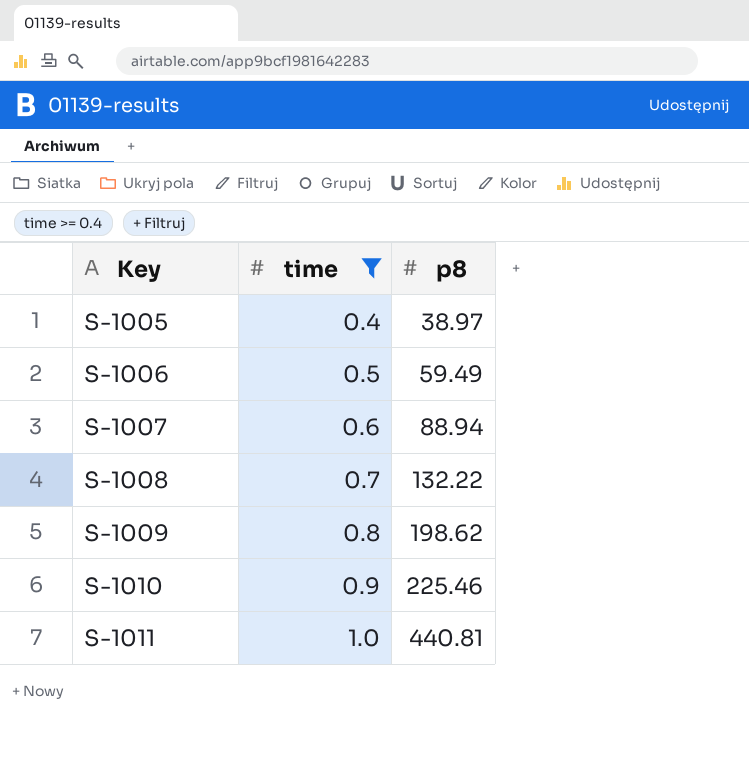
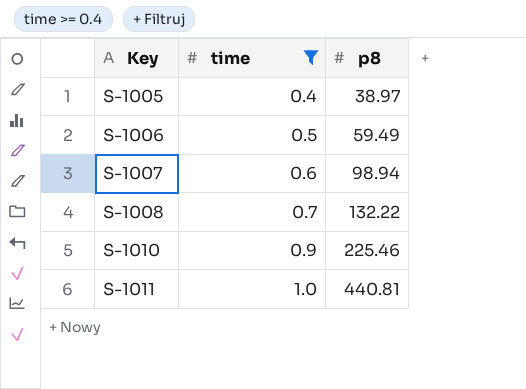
row S-1009: 0.8 | 198.62 -> none
S-1007 | p8: 88.94 -> 98.94

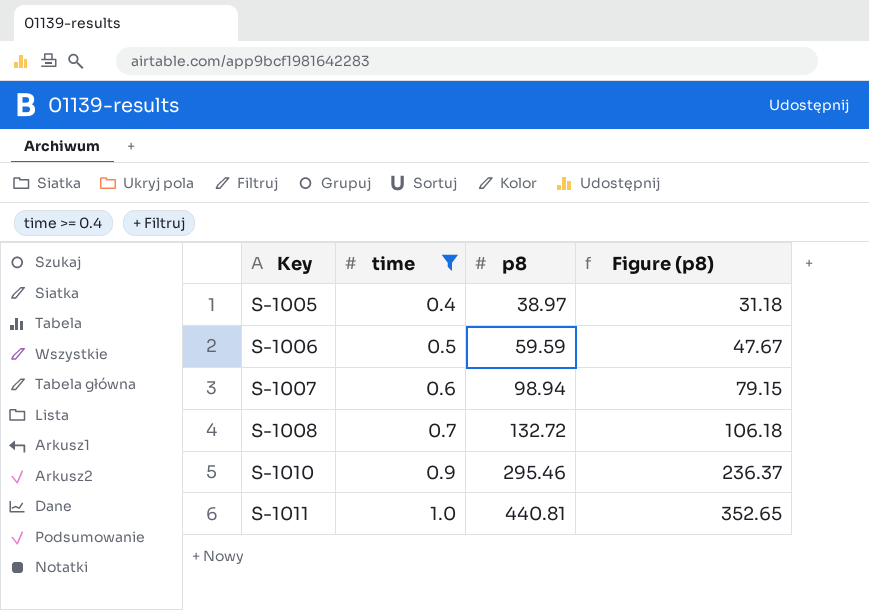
column Figure (p8) | formula: none -> [p8] * 0.8
S-1006 | p8: 59.49 -> 59.59
S-1008 | p8: 132.22 -> 132.72
S-1010 | p8: 225.46 -> 295.46

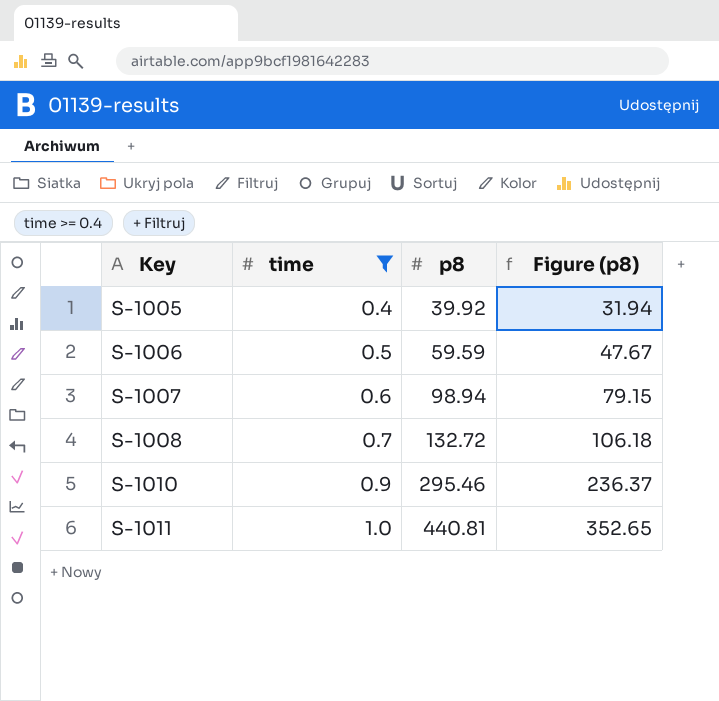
S-1005 | p8: 38.97 -> 39.92
S-1005 | Figure (p8): 31.18 -> 31.94

